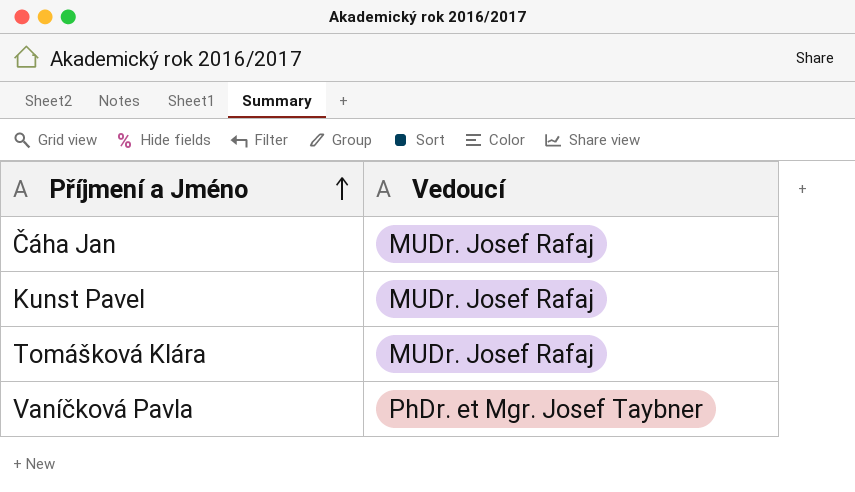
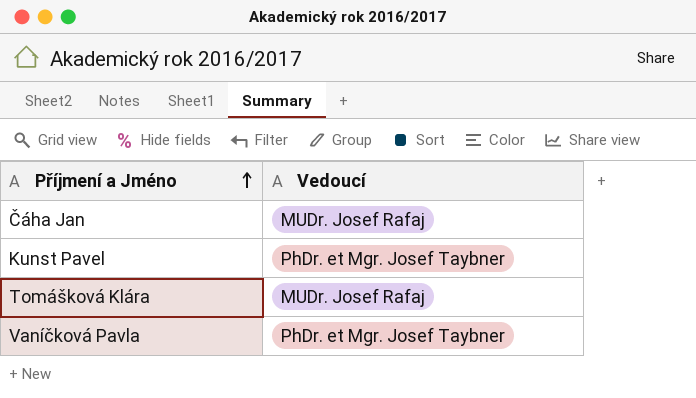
Kunst Pavel | Vedoucí: MUDr. Josef Rafaj -> PhDr. et Mgr. Josef Taybner

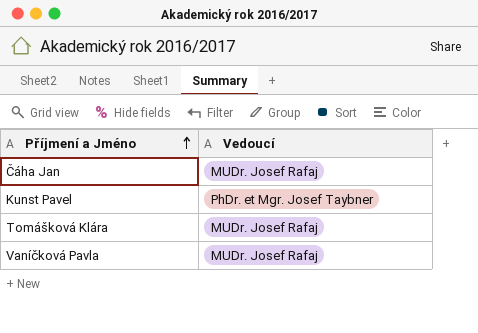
Vaníčková Pavla | Vedoucí: PhDr. et Mgr. Josef Taybner -> MUDr. Josef Rafaj

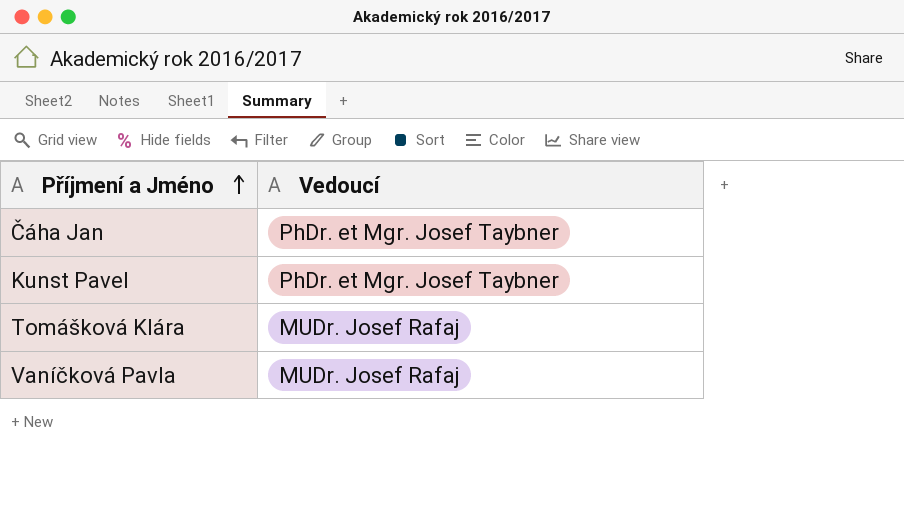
Čáha Jan | Vedoucí: MUDr. Josef Rafaj -> PhDr. et Mgr. Josef Taybner

